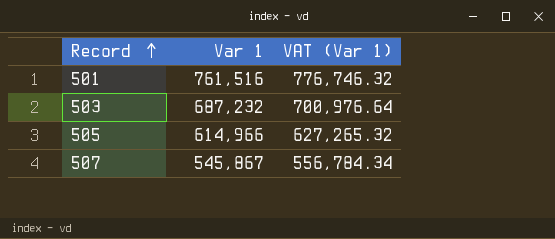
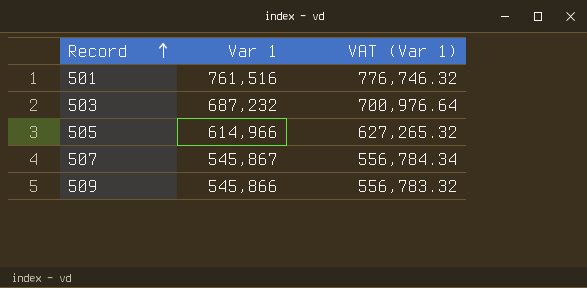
row 509: none -> 545,866 | 556,783.32

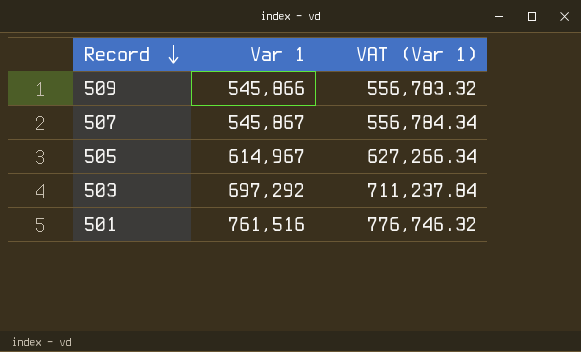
row order: Record ascending -> Record descending
505 | Var 1: 614,966 -> 614,967
505 | VAT (Var 1): 627,265.32 -> 627,266.34
503 | Var 1: 687,232 -> 697,292
503 | VAT (Var 1): 700,976.64 -> 711,237.84

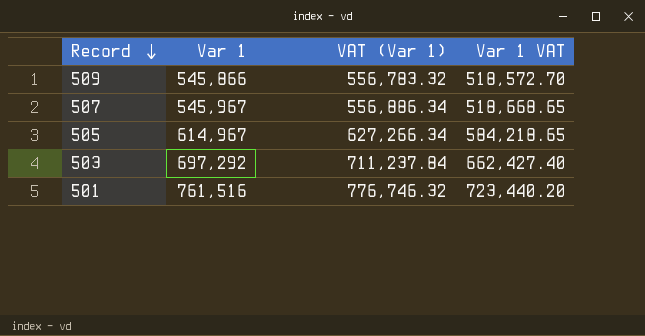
column Var 1 VAT | formula: none -> [Var 1] * 0.95
507 | Var 1: 545,867 -> 545,967
507 | VAT (Var 1): 556,784.34 -> 556,886.34

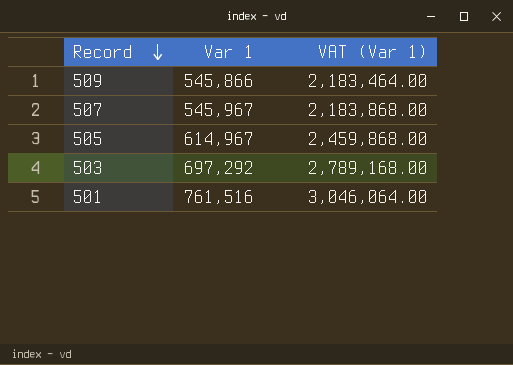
column Var 1 VAT | formula: [Var 1] * 0.95 -> none
column VAT (Var 1) | formula: [Var 1] * 1.02 -> [Var 1] * 4

